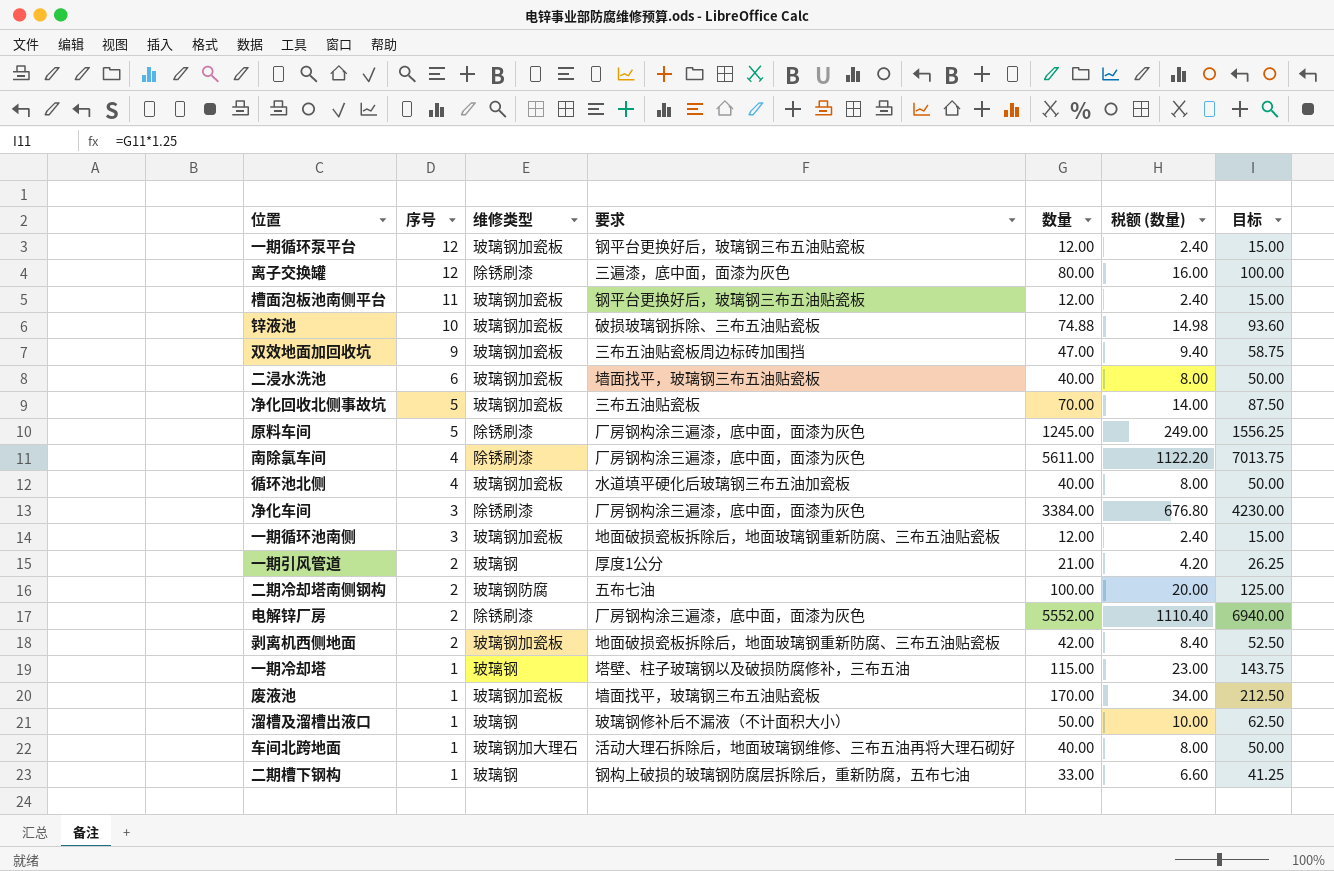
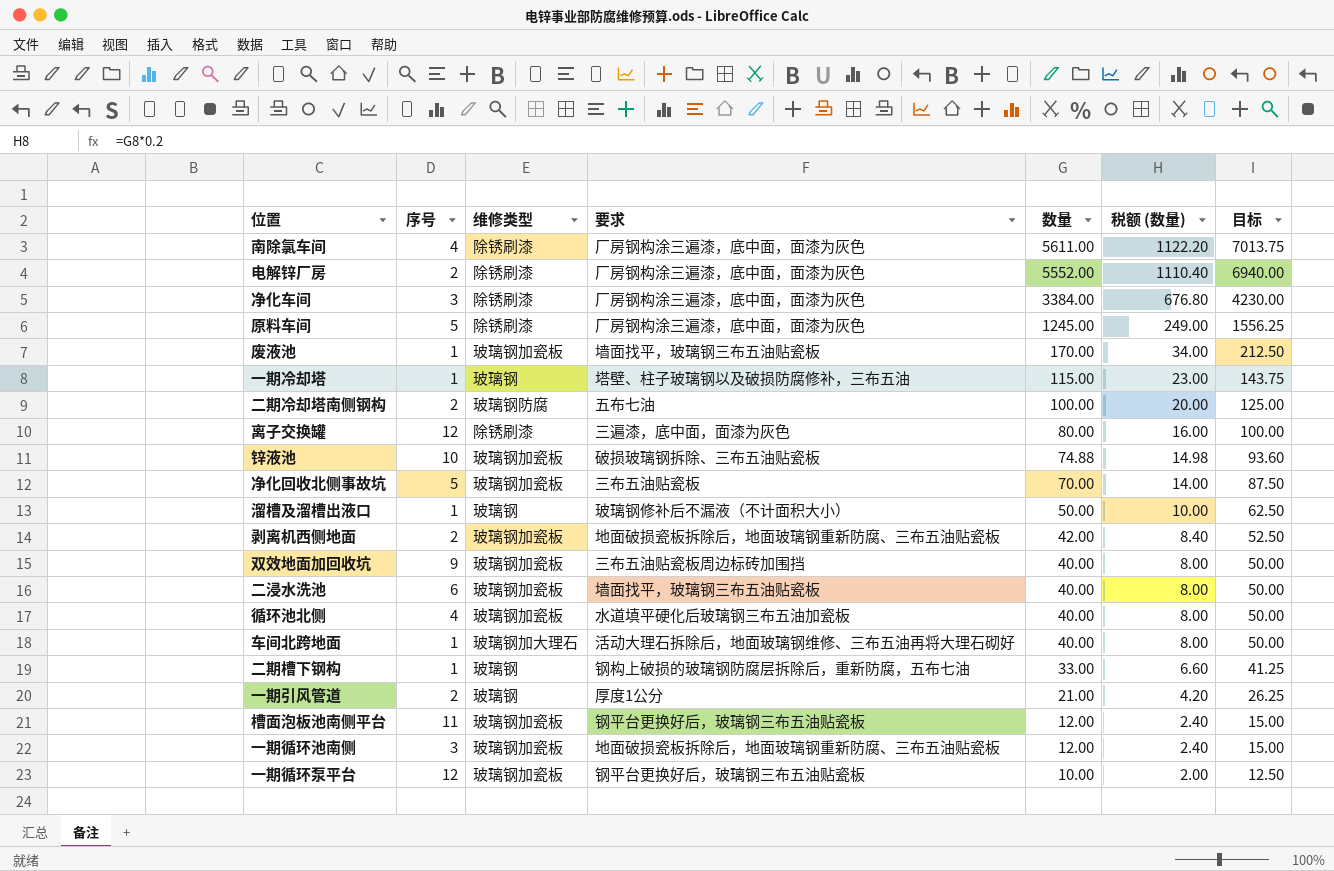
row order: 序号 descending -> 数量 descending
双效地面加回收坑 | 数量: 47.00 -> 40.00
双效地面加回收坑 | 税额 (数量): 9.40 -> 8.00
双效地面加回收坑 | 目标: 58.75 -> 50.00
一期循环泵平台 | 数量: 12.00 -> 10.00
一期循环泵平台 | 税额 (数量): 2.40 -> 2.00
一期循环泵平台 | 目标: 15.00 -> 12.50

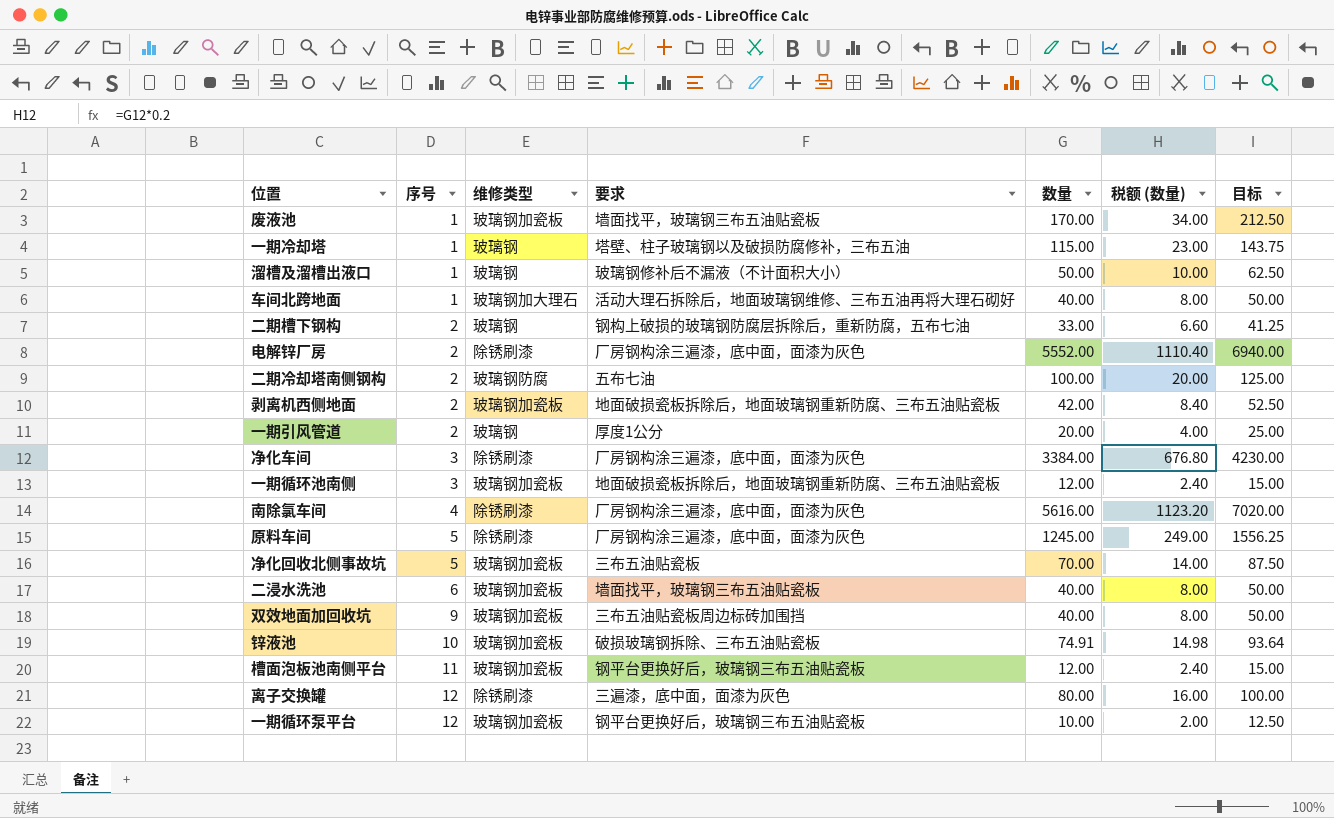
row order: 数量 descending -> 序号 ascending
row 循环池北侧: 4 | 玻璃钢加瓷板 | 水道填平硬化后玻璃钢三布五油加瓷板 | 40.00 | 8.00 | 50.00 -> none
二期槽下钢构 | 序号: 1 -> 2
一期引风管道 | 数量: 21.00 -> 20.00
一期引风管道 | 税额 (数量): 4.20 -> 4.00
一期引风管道 | 目标: 26.25 -> 25.00
南除氯车间 | 数量: 5611.00 -> 5616.00
南除氯车间 | 税额 (数量): 1122.20 -> 1123.20
南除氯车间 | 目标: 7013.75 -> 7020.00
锌液池 | 数量: 74.88 -> 74.91
锌液池 | 目标: 93.60 -> 93.64

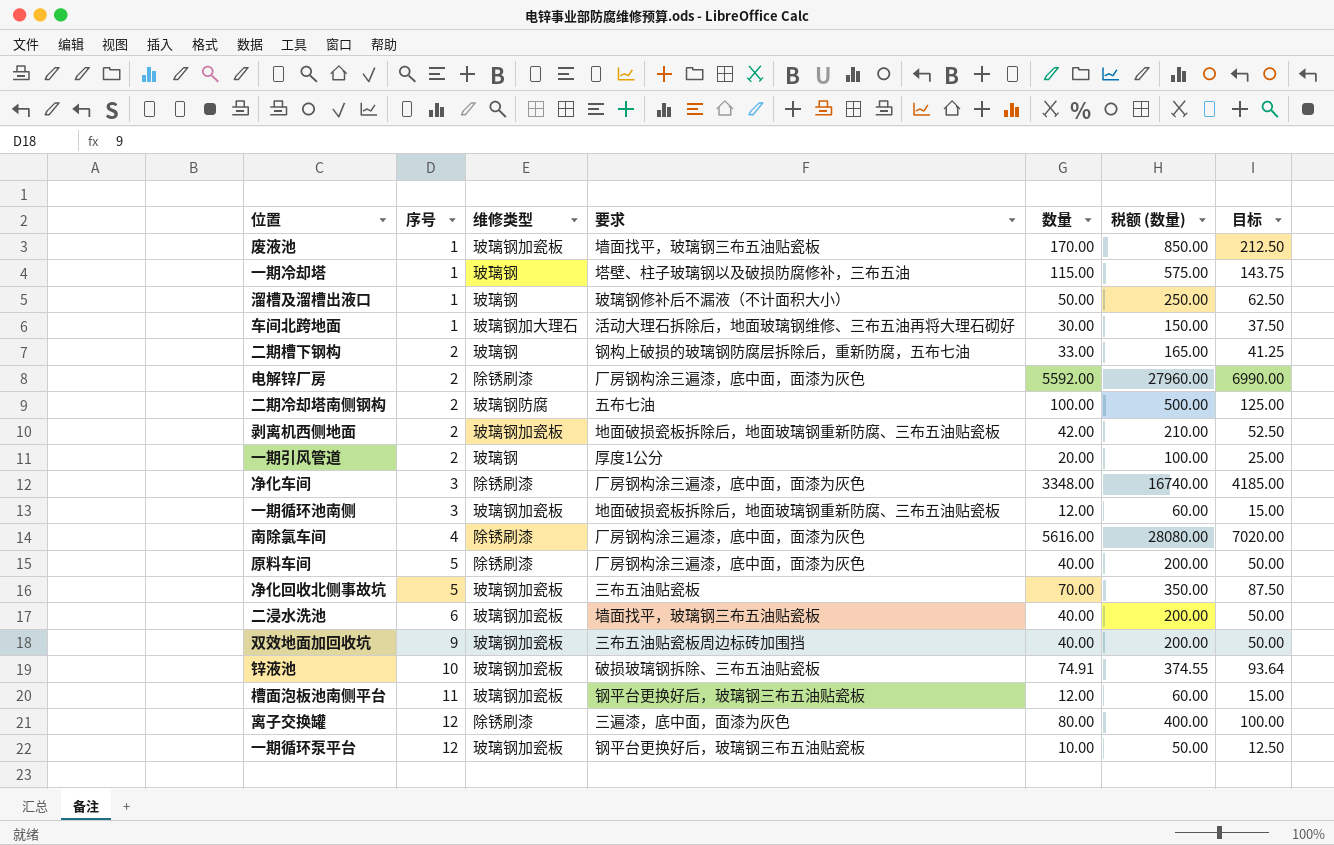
column 税额 (数量) | formula: [数量] * 0.2 -> [数量] * 5
车间北跨地面 | 数量: 40.00 -> 30.00
车间北跨地面 | 目标: 50.00 -> 37.50
电解锌厂房 | 数量: 5552.00 -> 5592.00
电解锌厂房 | 目标: 6940.00 -> 6990.00
净化车间 | 数量: 3384.00 -> 3348.00
净化车间 | 目标: 4230.00 -> 4185.00
原料车间 | 数量: 1245.00 -> 40.00
原料车间 | 目标: 1556.25 -> 50.00

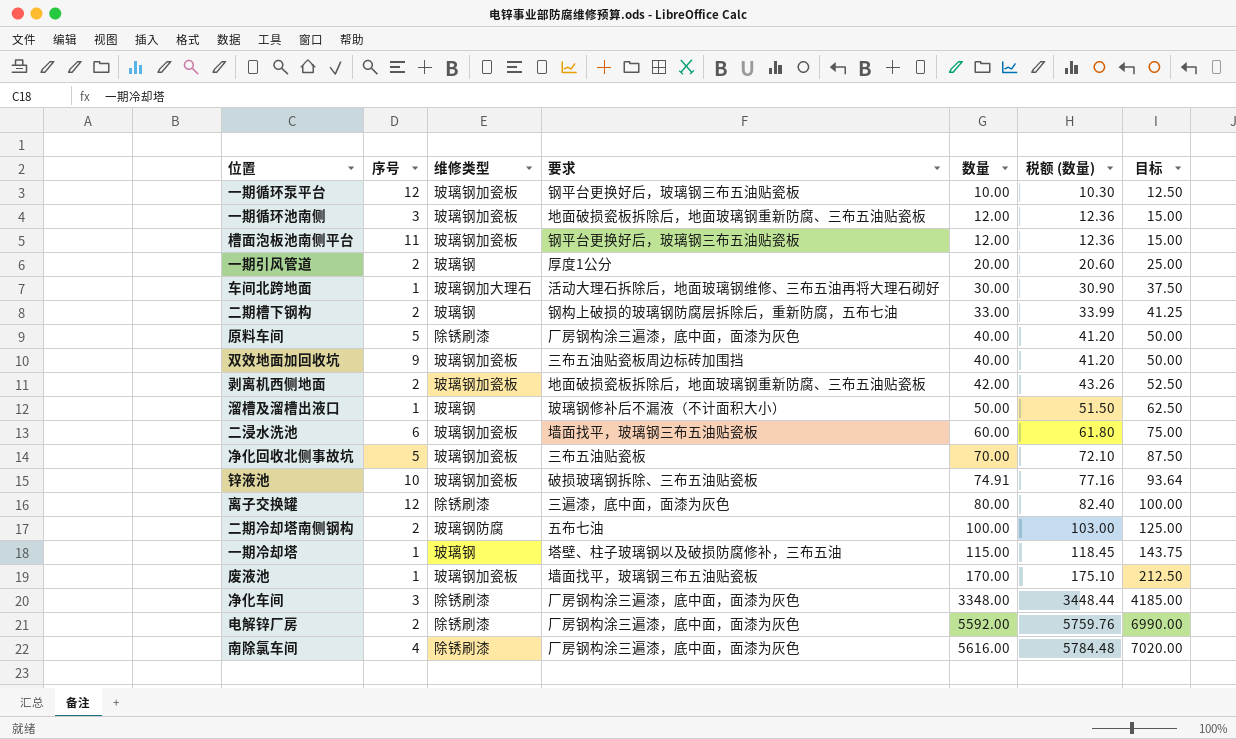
row order: 序号 ascending -> 数量 ascending
column 税额 (数量) | formula: [数量] * 5 -> [数量] * 1.03
二浸水洗池 | 数量: 40.00 -> 60.00
二浸水洗池 | 目标: 50.00 -> 75.00

